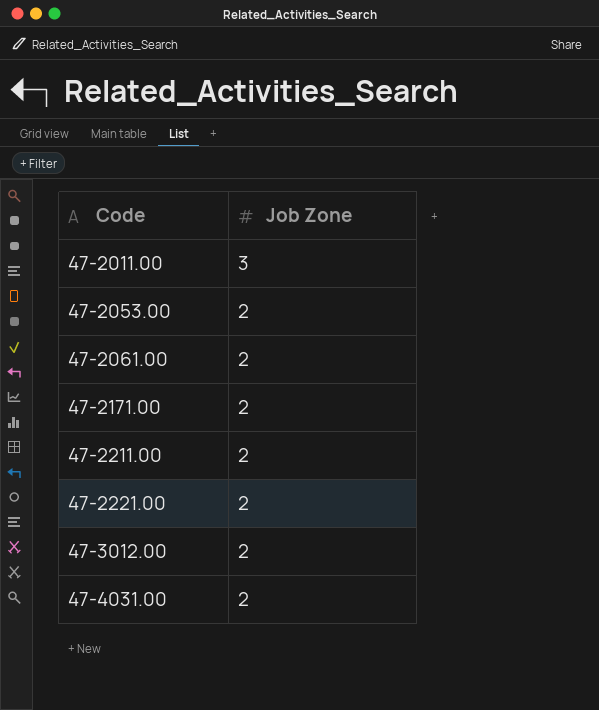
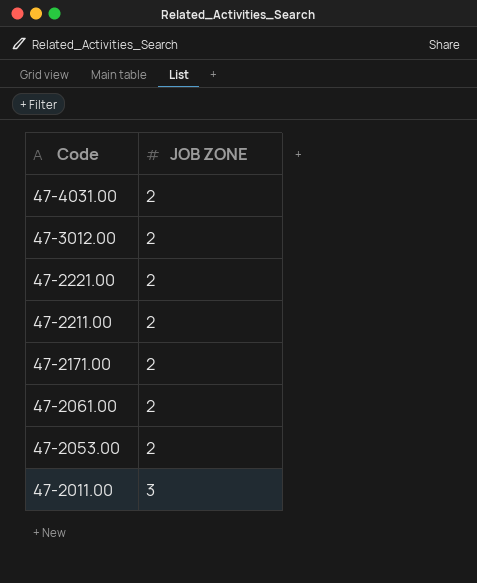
row order: Code ascending -> Code descending
column name: Job Zone -> JOB ZONE

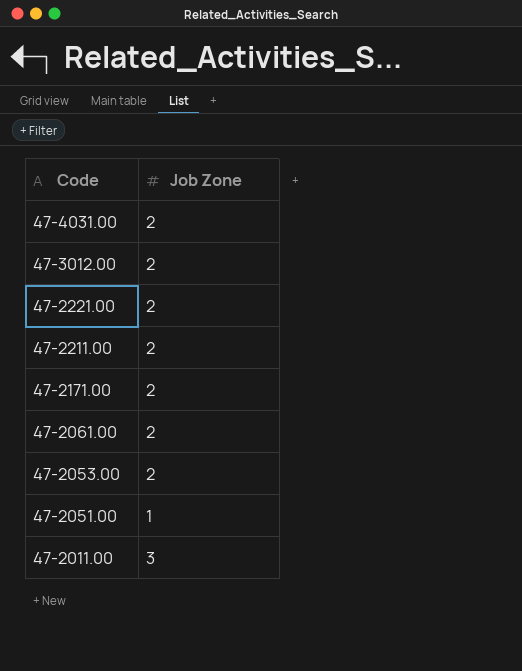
column name: JOB ZONE -> Job Zone
row 47-2051.00: none -> 1

